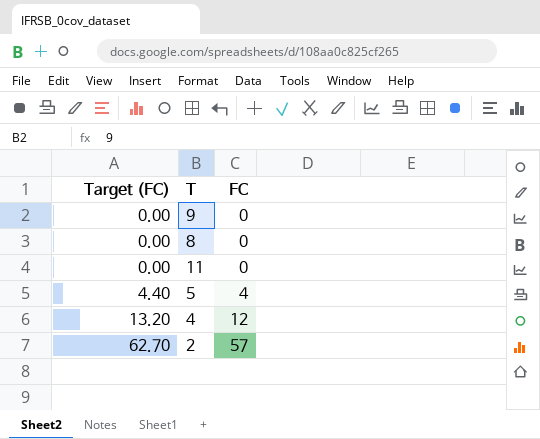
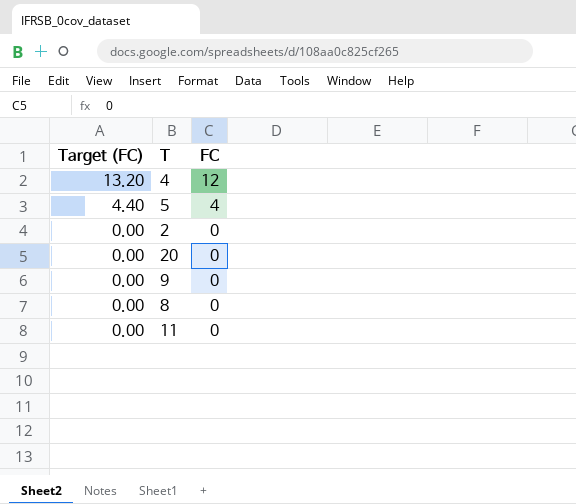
row order: Target (FC) ascending -> Target (FC) descending
2 | Target (FC): 62.70 -> 0.00
2 | FC: 57 -> 0
row 20: none -> 0.00 | 0

